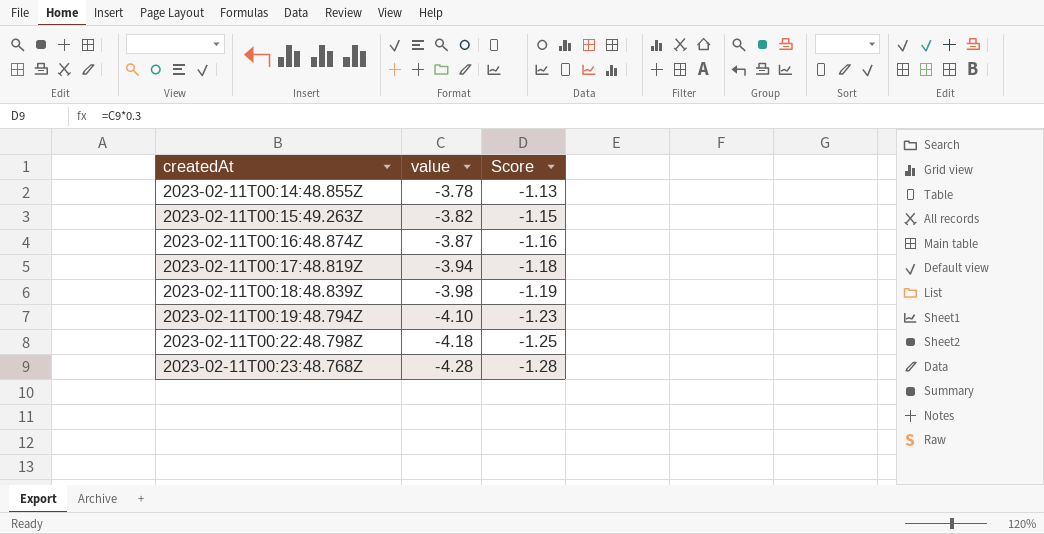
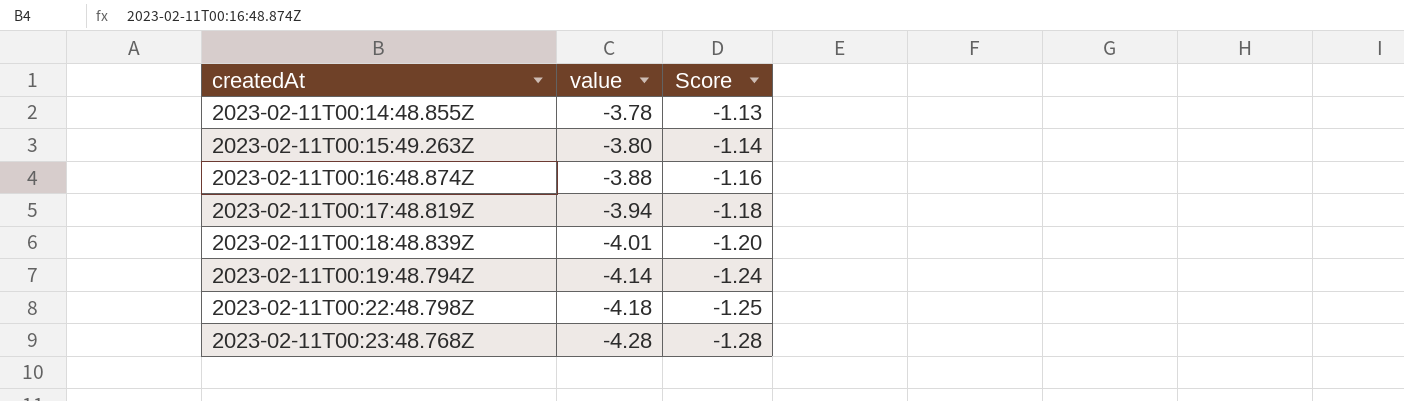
2023-02-11T00:15:49.263Z | value: -3.82 -> -3.80
2023-02-11T00:15:49.263Z | Score: -1.15 -> -1.14
2023-02-11T00:16:48.874Z | value: -3.87 -> -3.88
2023-02-11T00:18:48.839Z | value: -3.98 -> -4.01
2023-02-11T00:18:48.839Z | Score: -1.19 -> -1.20
2023-02-11T00:19:48.794Z | value: -4.10 -> -4.14
2023-02-11T00:19:48.794Z | Score: -1.23 -> -1.24

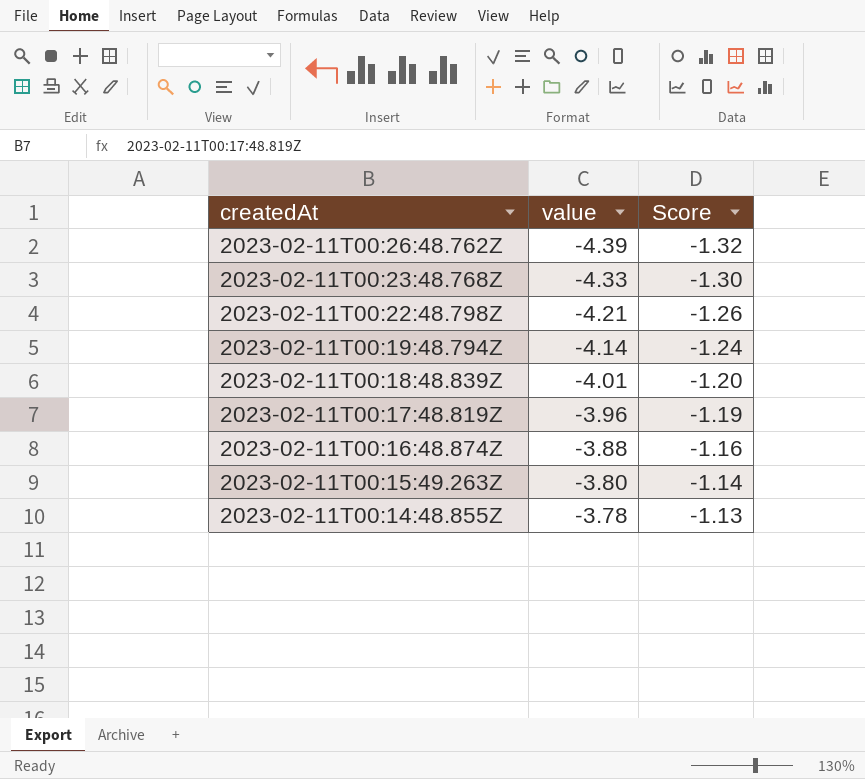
row order: createdAt ascending -> createdAt descending
row 2023-02-11T00:26:48.762Z: none -> -4.39 | -1.32
2023-02-11T00:23:48.768Z | value: -4.28 -> -4.33
2023-02-11T00:23:48.768Z | Score: -1.28 -> -1.30
2023-02-11T00:22:48.798Z | value: -4.18 -> -4.21
2023-02-11T00:22:48.798Z | Score: -1.25 -> -1.26
2023-02-11T00:17:48.819Z | value: -3.94 -> -3.96
2023-02-11T00:17:48.819Z | Score: -1.18 -> -1.19

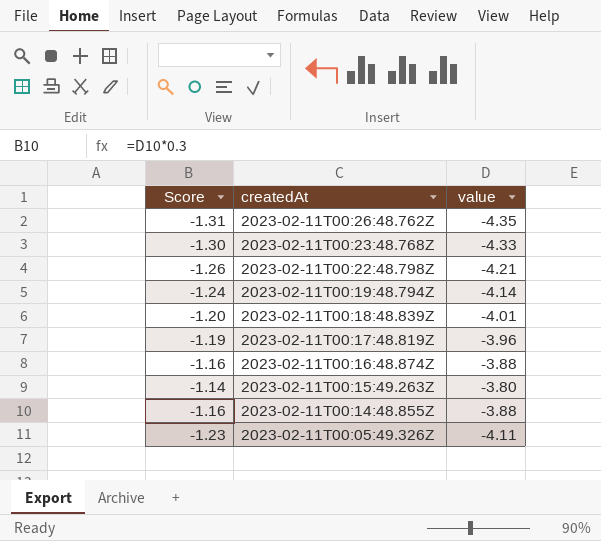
column Score | position: 3 -> 1
2023-02-11T00:26:48.762Z | Score: -1.32 -> -1.31
2023-02-11T00:26:48.762Z | value: -4.39 -> -4.35
2023-02-11T00:14:48.855Z | Score: -1.13 -> -1.16
2023-02-11T00:14:48.855Z | value: -3.78 -> -3.88
row 2023-02-11T00:05:49.326Z: none -> -1.23 | -4.11

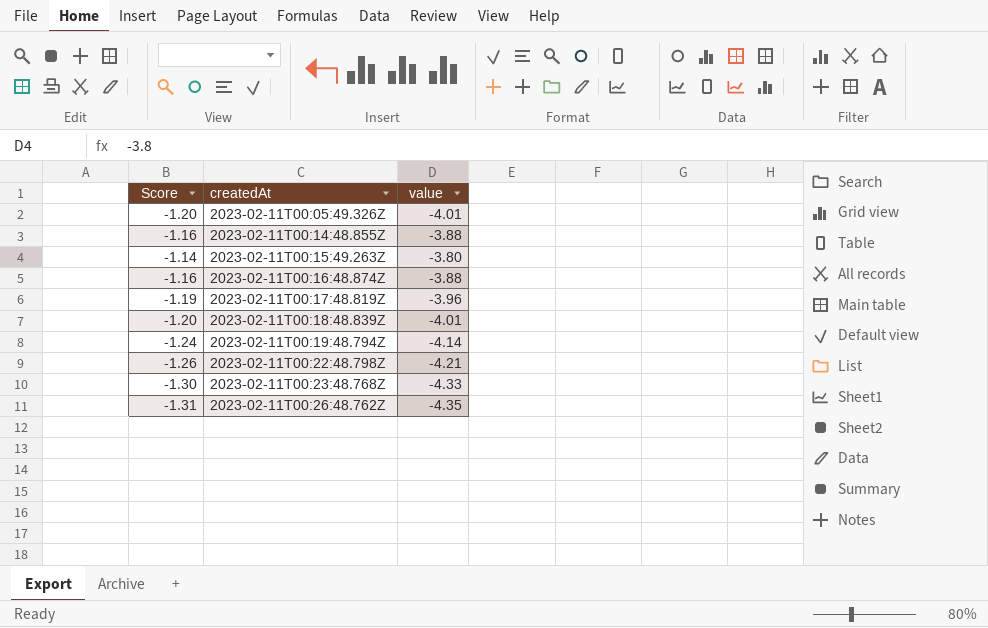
row order: createdAt descending -> createdAt ascending
2023-02-11T00:05:49.326Z | Score: -1.23 -> -1.20
2023-02-11T00:05:49.326Z | value: -4.11 -> -4.01

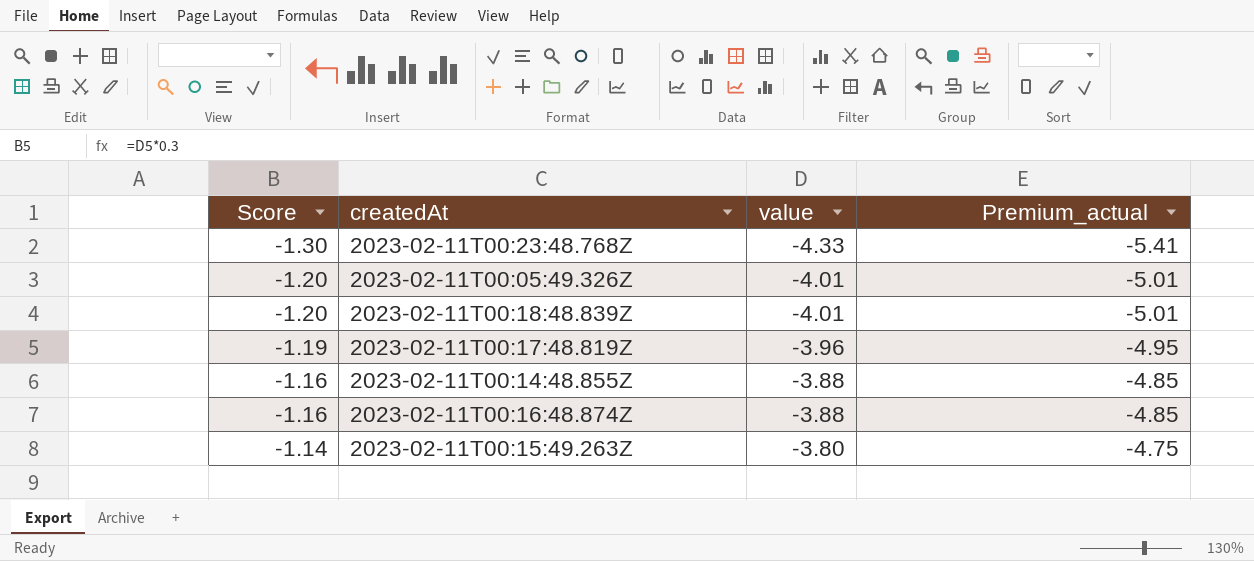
row order: createdAt ascending -> Score ascending
column Premium_actual | formula: none -> [value] * 1.25
row 2023-02-11T00:19:48.794Z: -1.24 | -4.14 -> none
row 2023-02-11T00:22:48.798Z: -1.26 | -4.21 -> none
row 2023-02-11T00:26:48.762Z: -1.31 | -4.35 -> none

